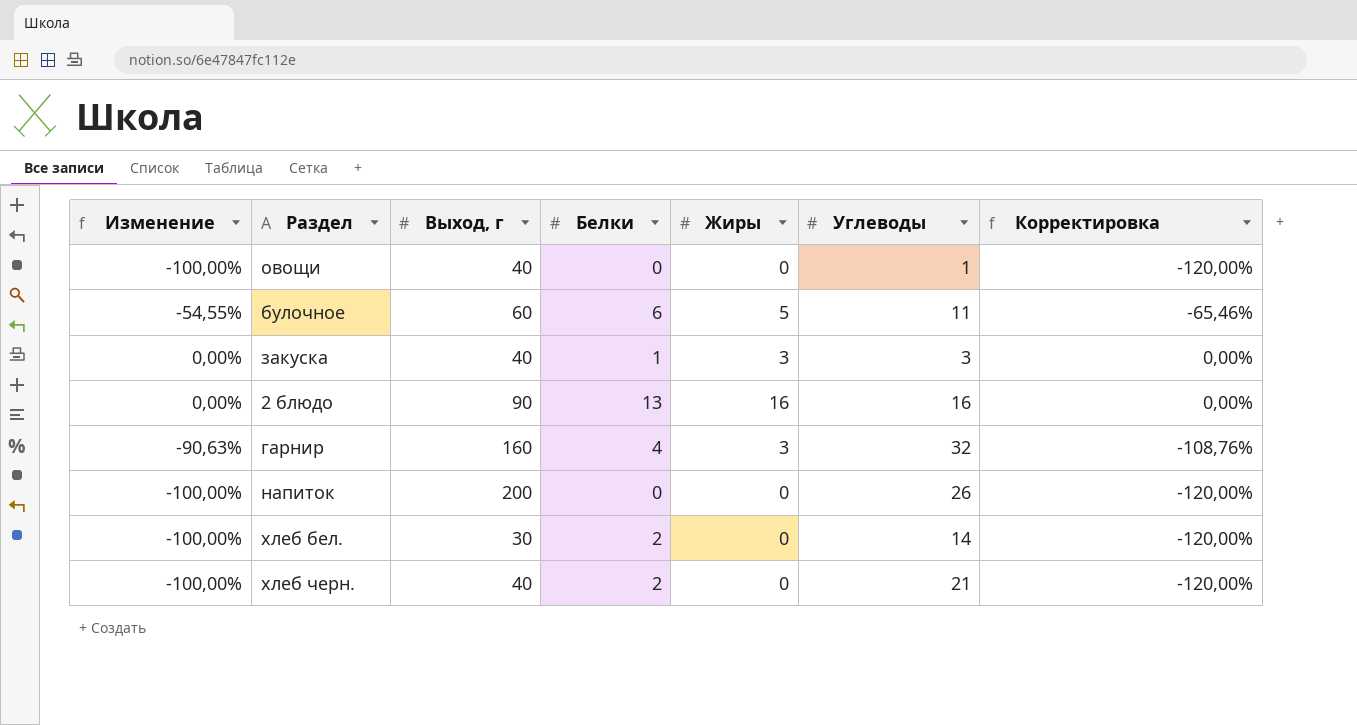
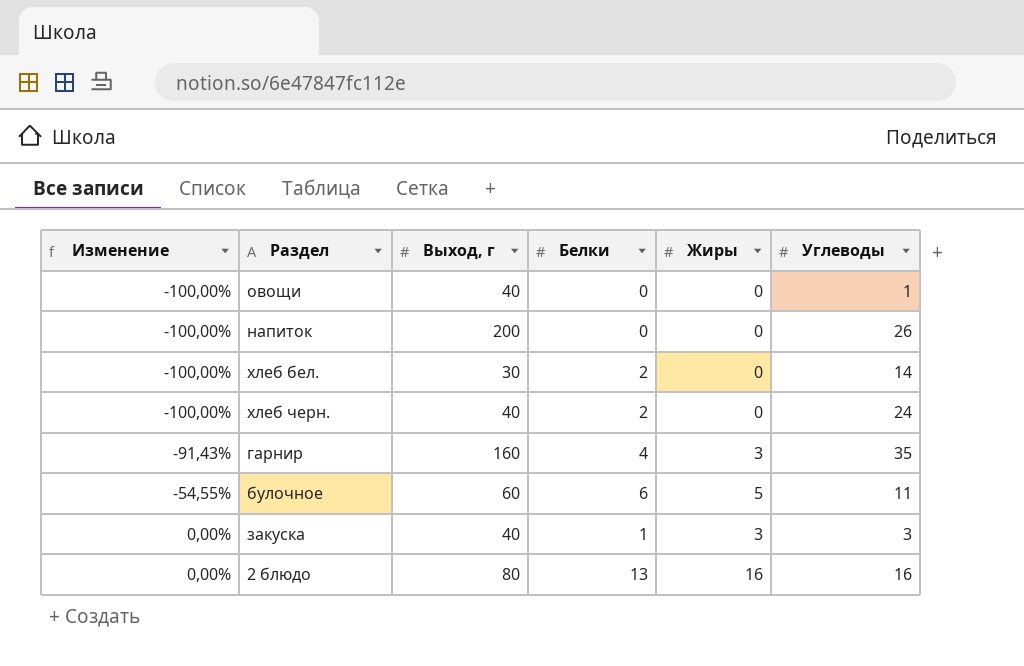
row order: none -> Изменение ascending
column Корректировка | formula: [Изменение] * 1,2 -> none
хлеб черн. | Углеводы: 21 -> 24
гарнир | Изменение: -90,63% -> -91,43%
гарнир | Углеводы: 32 -> 35
2 блюдо | Выход, г: 90 -> 80

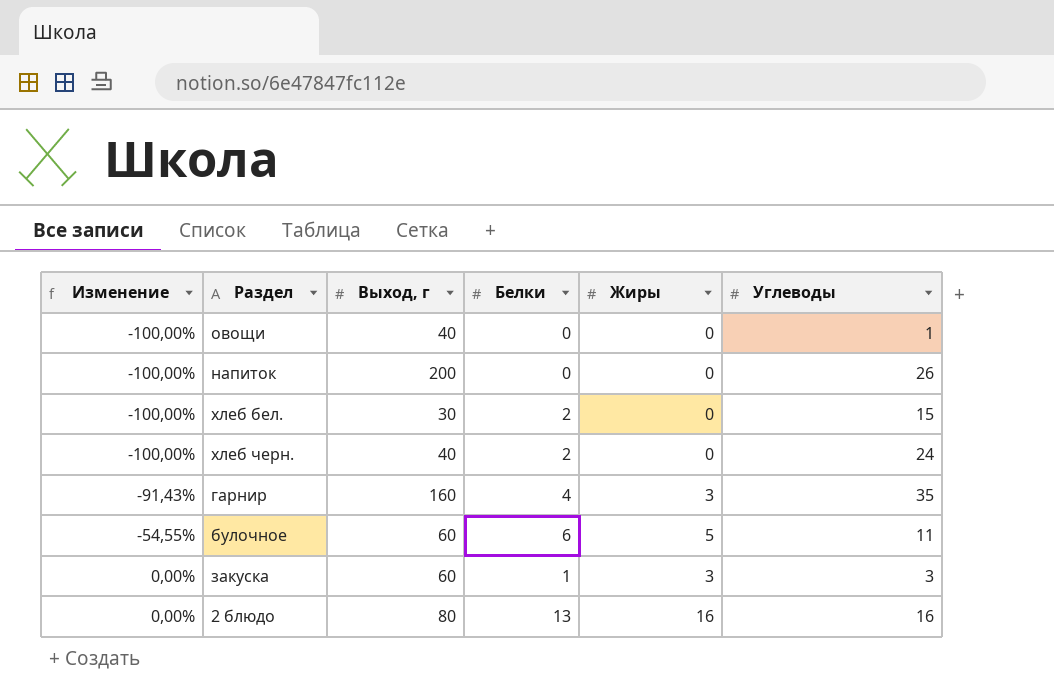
хлеб бел. | Углеводы: 14 -> 15
закуска | Выход, г: 40 -> 60

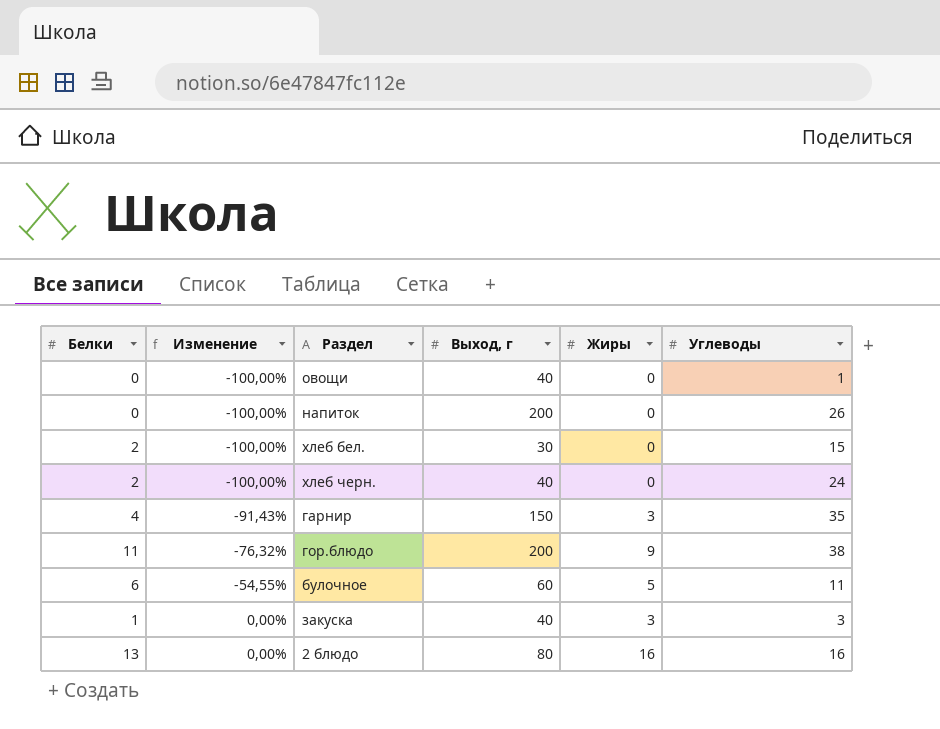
column Белки | position: 4 -> 1
гарнир | Выход, г: 160 -> 150
row гор.блюдо: none -> 11 | -76,32% | 200 | 9 | 38
закуска | Выход, г: 60 -> 40

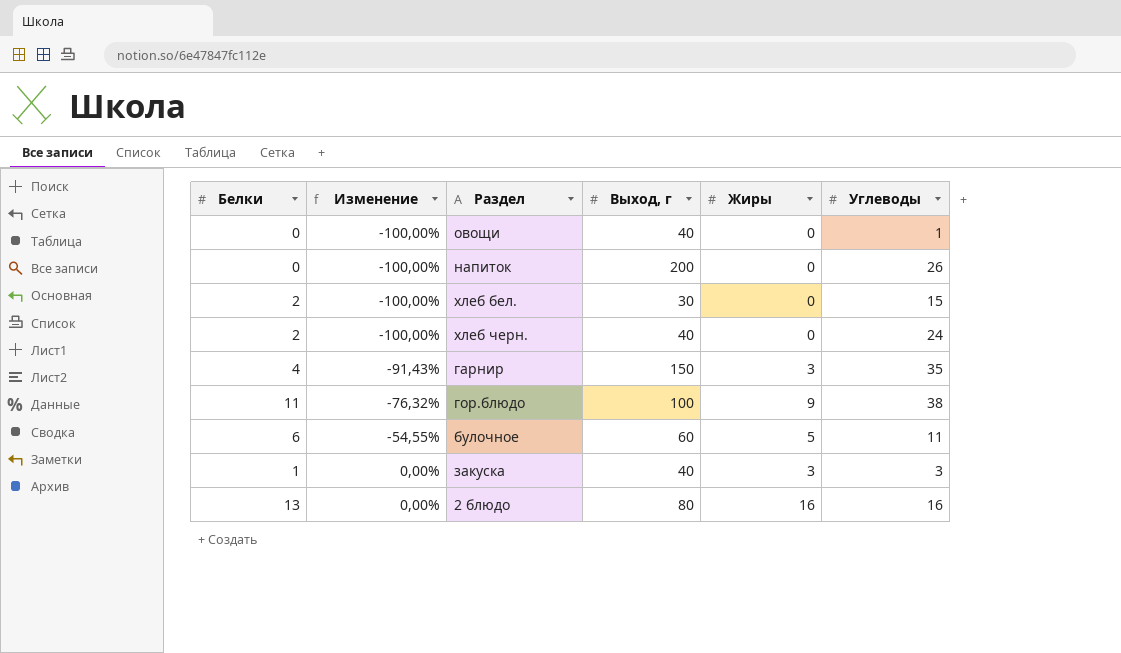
гор.блюдо | Выход, г: 200 -> 100

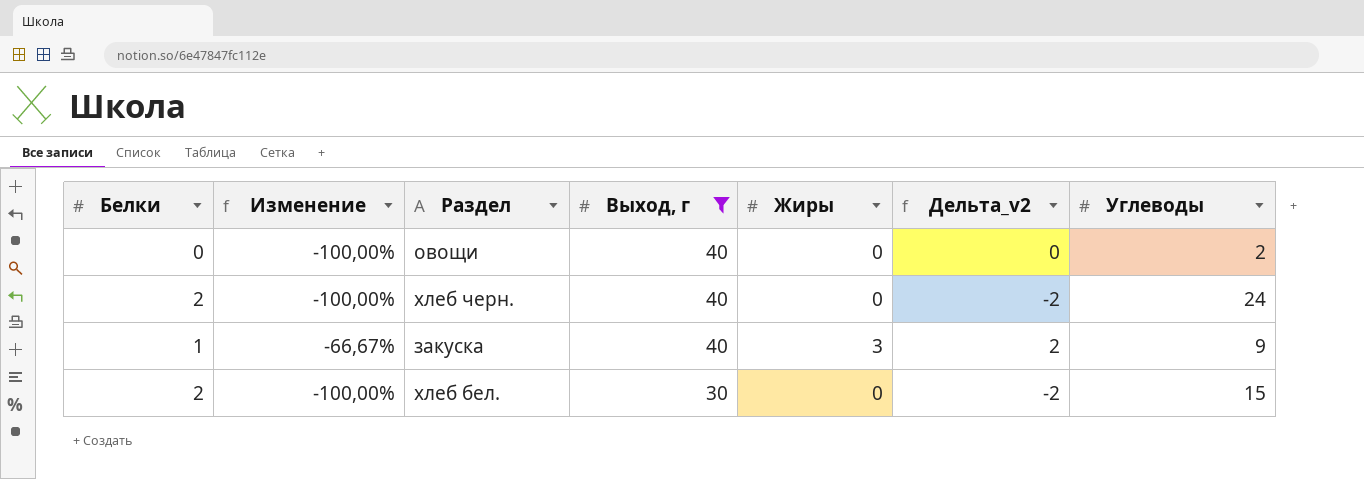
filter: none -> Выход, г <= 40
row order: Изменение ascending -> Выход, г descending
column Дельта_v2 | formula: none -> [Жиры] - [Белки]
овощи | Углеводы: 1 -> 2
закуска | Изменение: 0,00% -> -66,67%
закуска | Углеводы: 3 -> 9

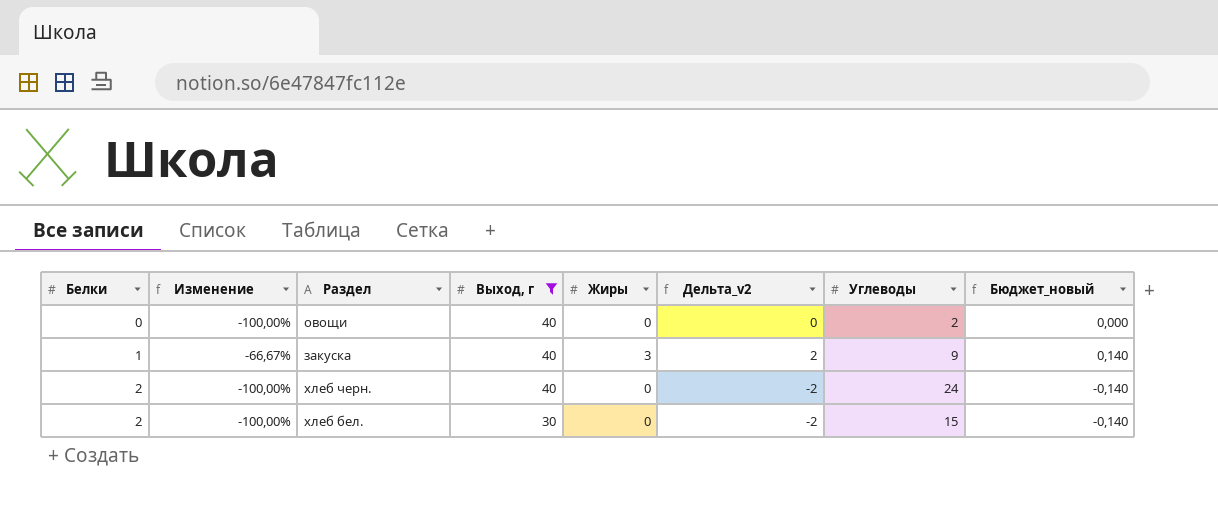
row order: Выход, г descending -> Белки ascending
column Бюджет_новый | formula: none -> [Дельта_v2] * 0,07

